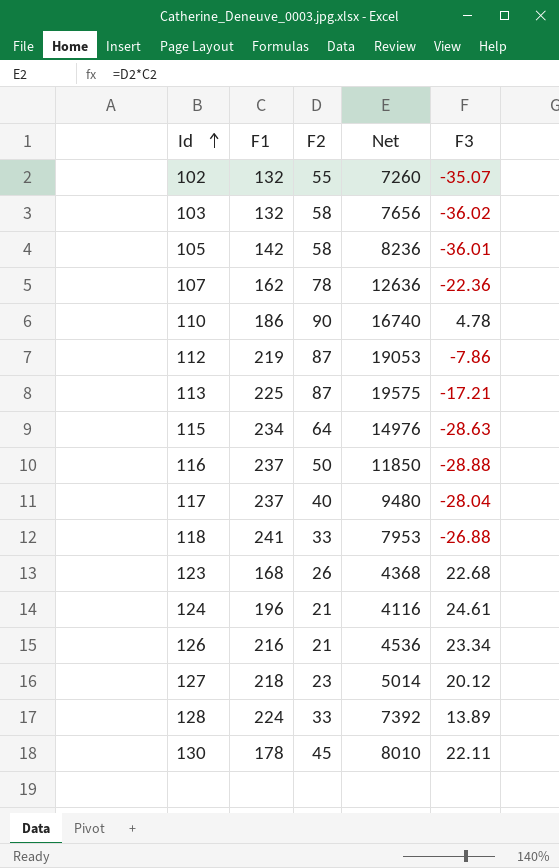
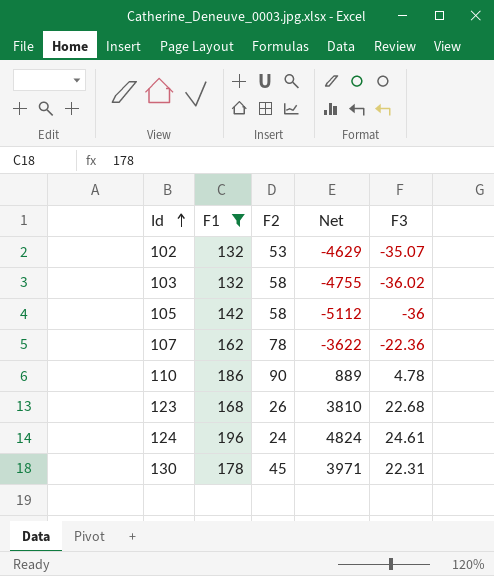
filter: none -> F1 <= 196
column Net | formula: [F1] * [F2] -> [F1] * [F3]
102 | F2: 55 -> 53
105 | F3: -36.01 -> -36
124 | F2: 21 -> 24
130 | F3: 22.11 -> 22.31

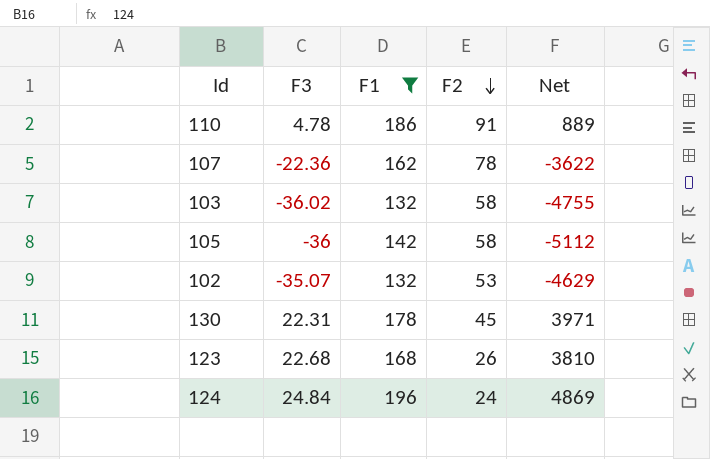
row order: Id ascending -> F2 descending
column F3 | position: 5 -> 2
110 | F2: 90 -> 91
124 | F3: 24.61 -> 24.84
124 | Net: 4824 -> 4869

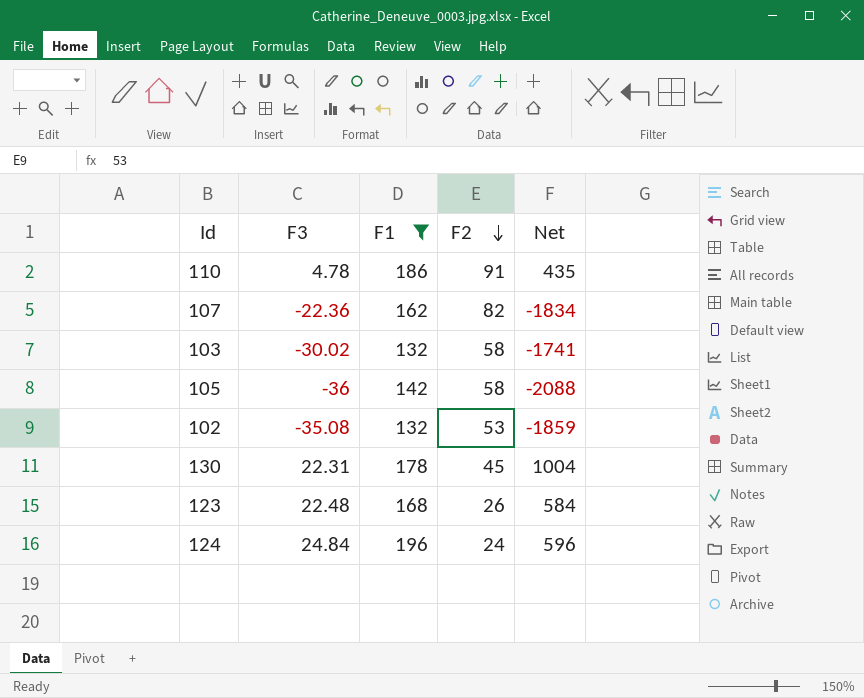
column Net | formula: [F3] * [F1] -> [F3] * [F2]
107 | F2: 78 -> 82
103 | F3: -36.02 -> -30.02
102 | F3: -35.07 -> -35.08
123 | F3: 22.68 -> 22.48

